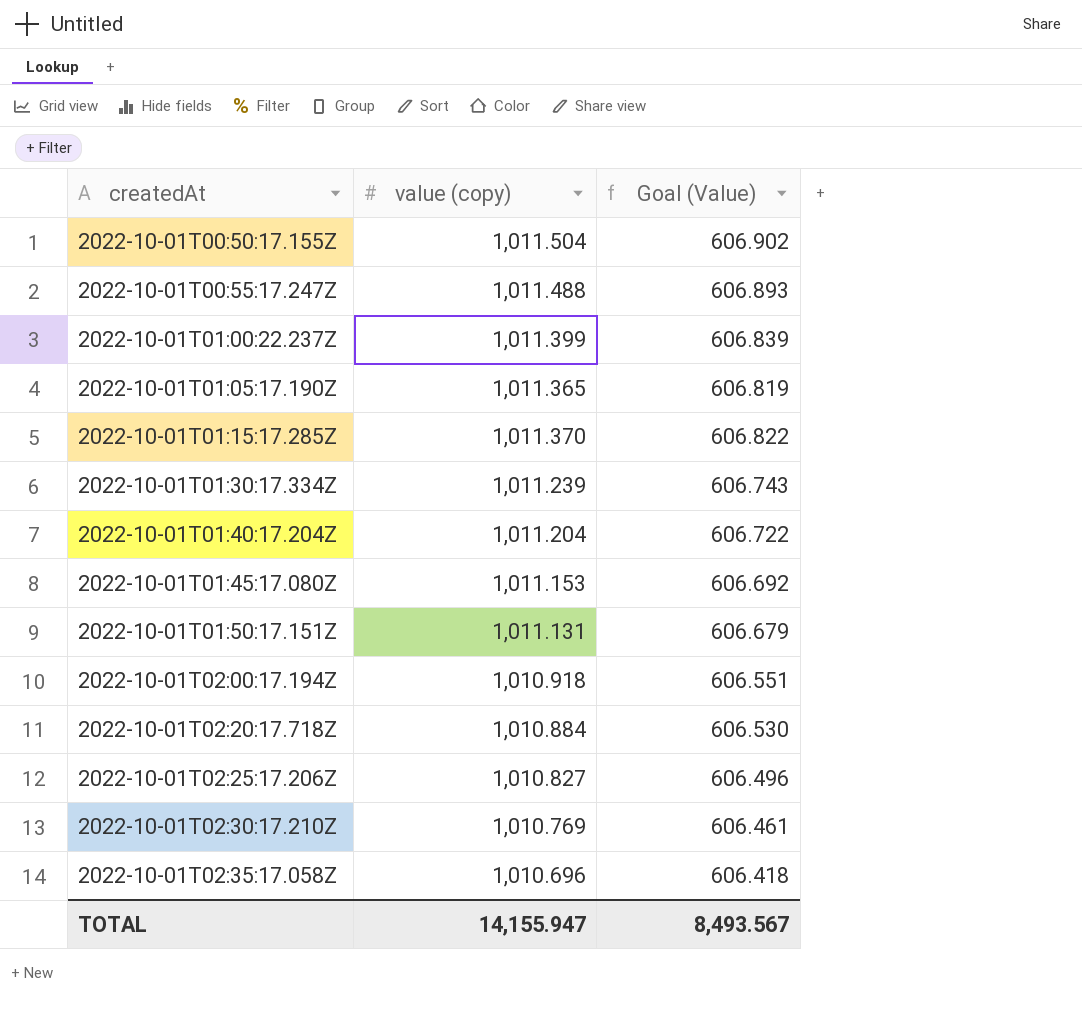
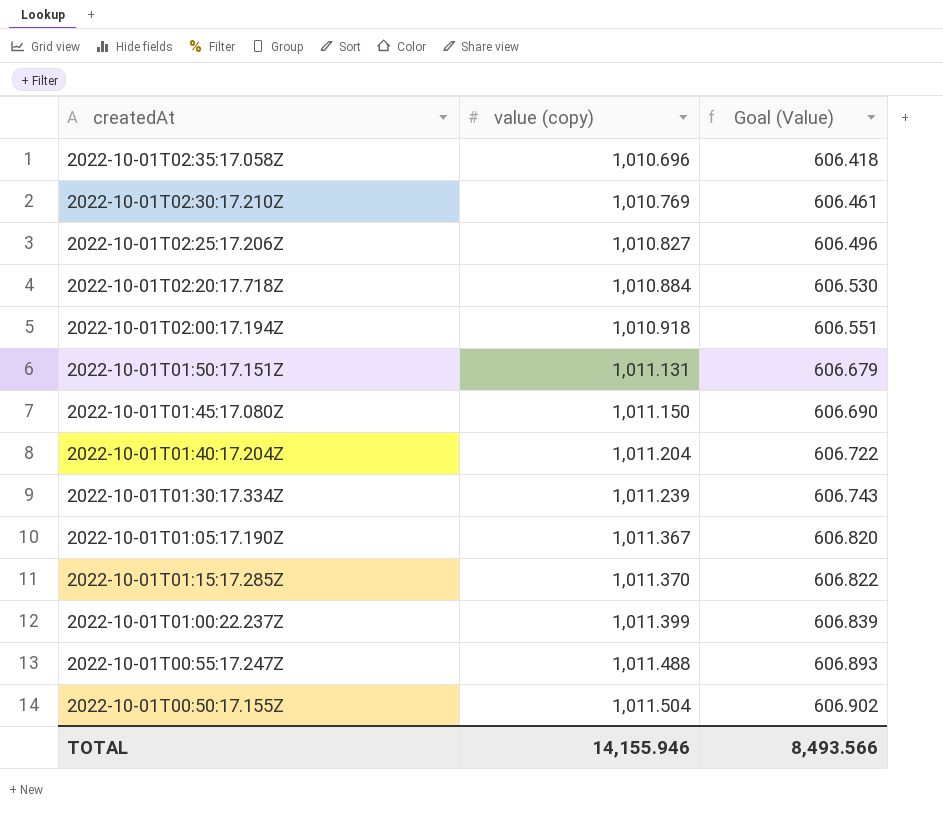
row order: createdAt ascending -> value (copy) ascending
2022-10-01T01:45:17.080Z | value (copy): 1,011.153 -> 1,011.150
2022-10-01T01:45:17.080Z | Goal (Value): 606.692 -> 606.690
2022-10-01T01:05:17.190Z | value (copy): 1,011.365 -> 1,011.367
2022-10-01T01:05:17.190Z | Goal (Value): 606.819 -> 606.820
TOTAL | value (copy): 14,155.947 -> 14,155.946
TOTAL | Goal (Value): 8,493.567 -> 8,493.566

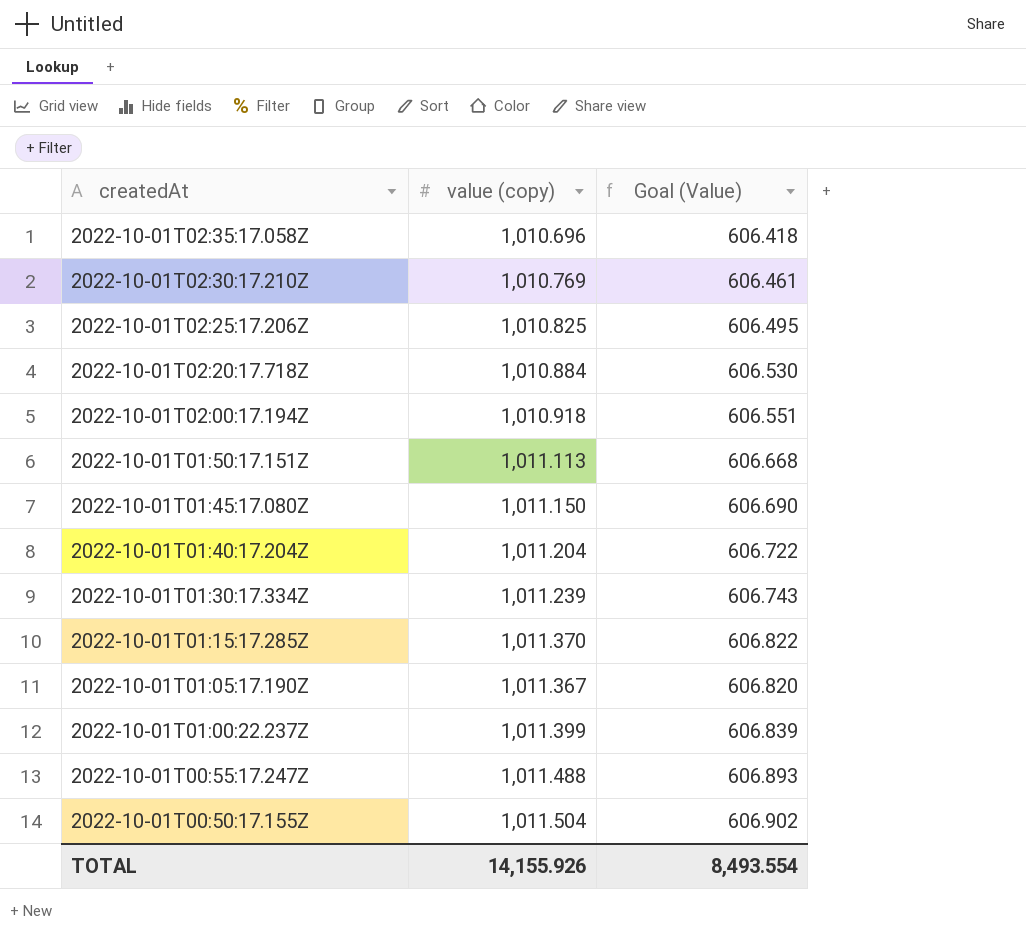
row order: value (copy) ascending -> createdAt descending
2022-10-01T02:25:17.206Z | value (copy): 1,010.827 -> 1,010.825
2022-10-01T02:25:17.206Z | Goal (Value): 606.496 -> 606.495
2022-10-01T01:50:17.151Z | value (copy): 1,011.131 -> 1,011.113
2022-10-01T01:50:17.151Z | Goal (Value): 606.679 -> 606.668
TOTAL | value (copy): 14,155.946 -> 14,155.926
TOTAL | Goal (Value): 8,493.566 -> 8,493.554

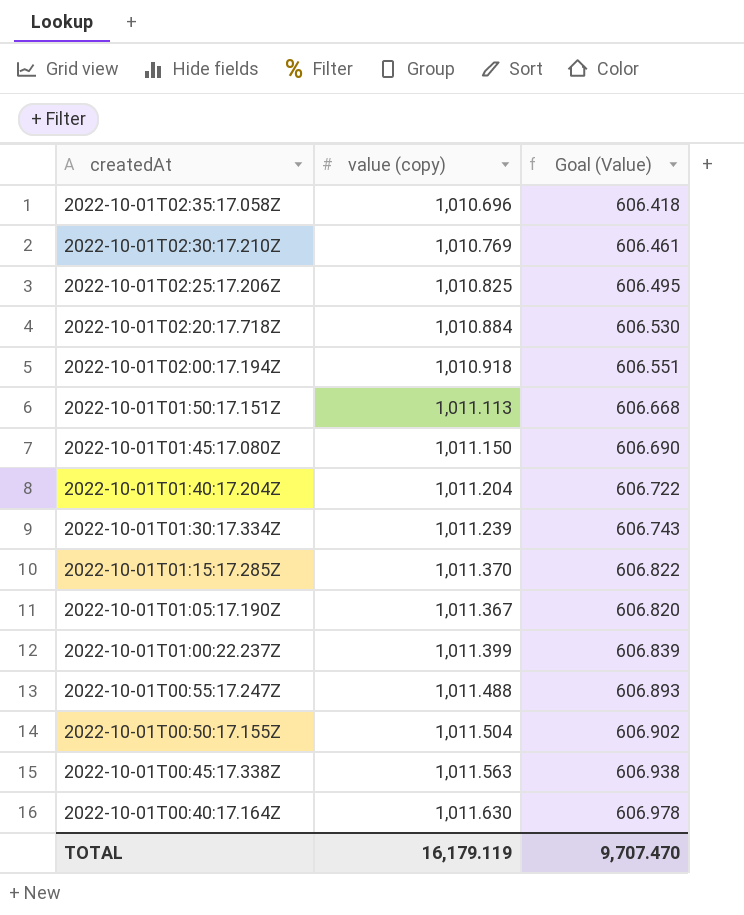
row 2022-10-01T00:45:17.338Z: none -> 1,011.563 | 606.938
row 2022-10-01T00:40:17.164Z: none -> 1,011.630 | 606.978
TOTAL | value (copy): 14,155.926 -> 16,179.119
TOTAL | Goal (Value): 8,493.554 -> 9,707.470

